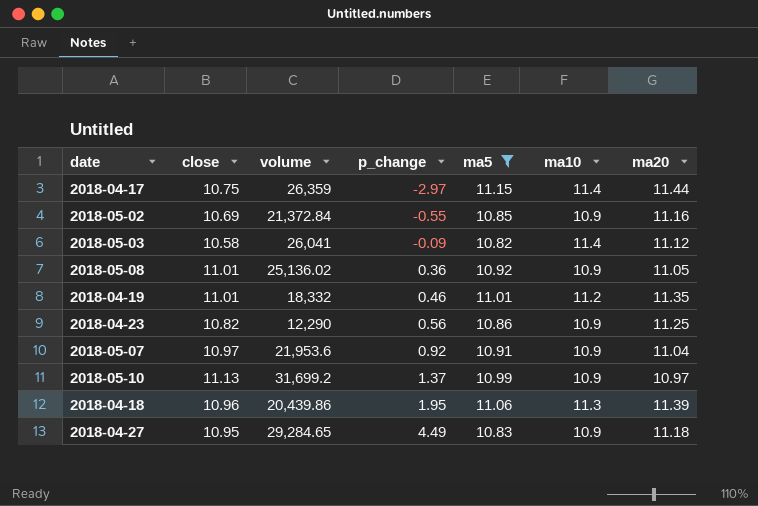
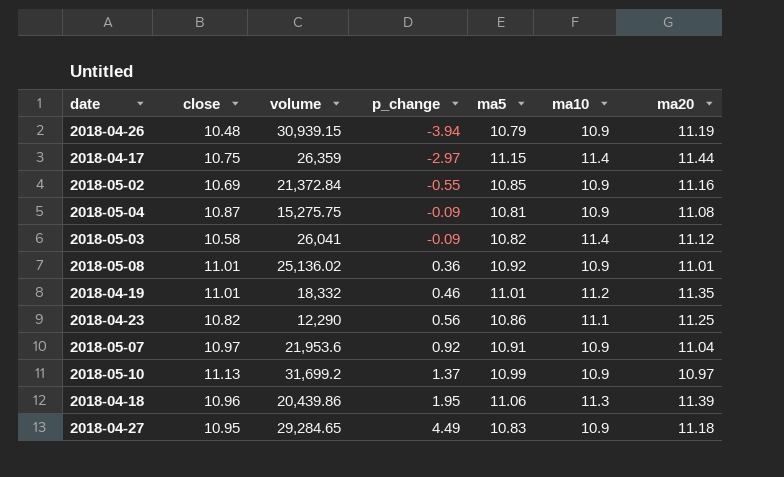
filter: ma5 >= 10.82 -> none
2018-05-08 | ma20: 11.05 -> 11.01
2018-04-23 | ma10: 10.9 -> 11.1

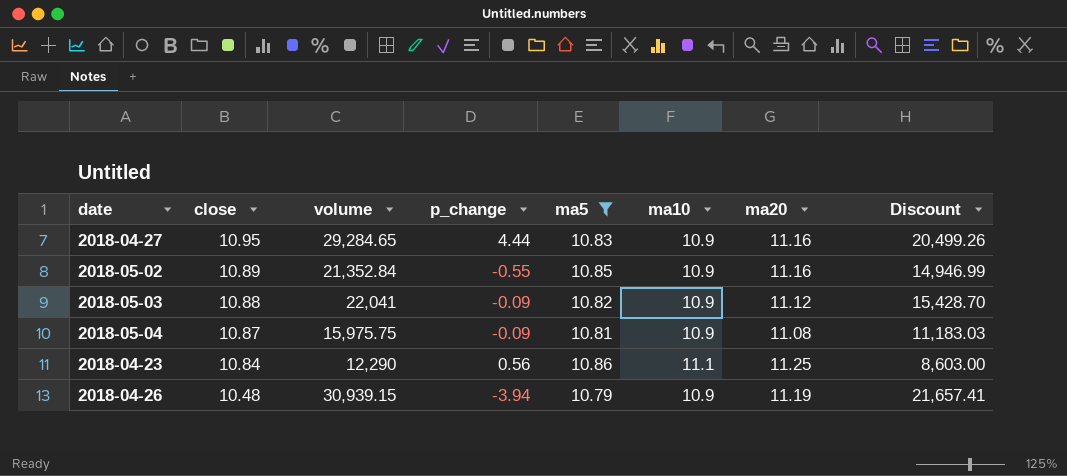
filter: none -> ma5 <= 10.86
row order: p_change ascending -> close descending
column Discount | formula: none -> [volume] * 0.7
2018-04-27 | p_change: 4.49 -> 4.44
2018-04-27 | ma20: 11.18 -> 11.16
2018-05-02 | close: 10.69 -> 10.89
2018-05-02 | volume: 21,372.84 -> 21,352.84
2018-05-03 | close: 10.58 -> 10.88
2018-05-03 | volume: 26,041 -> 22,041
2018-05-03 | ma10: 11.4 -> 10.9
2018-05-04 | volume: 15,275.75 -> 15,975.75
2018-04-23 | close: 10.82 -> 10.84

